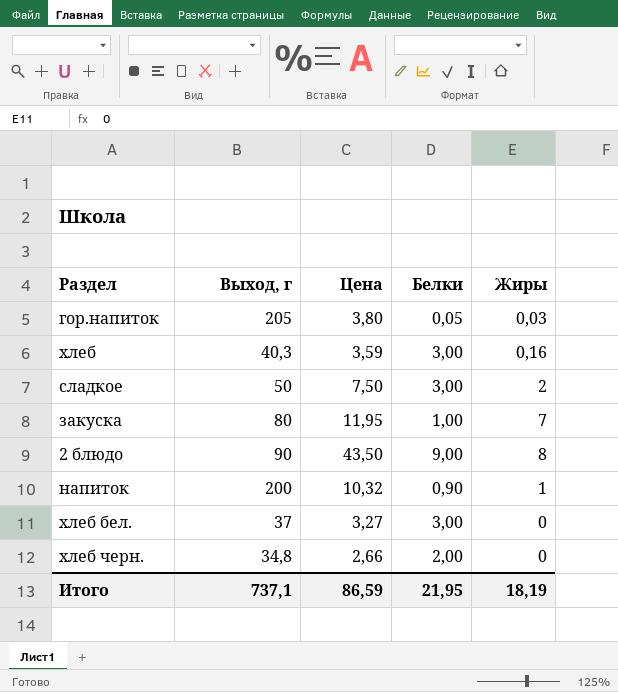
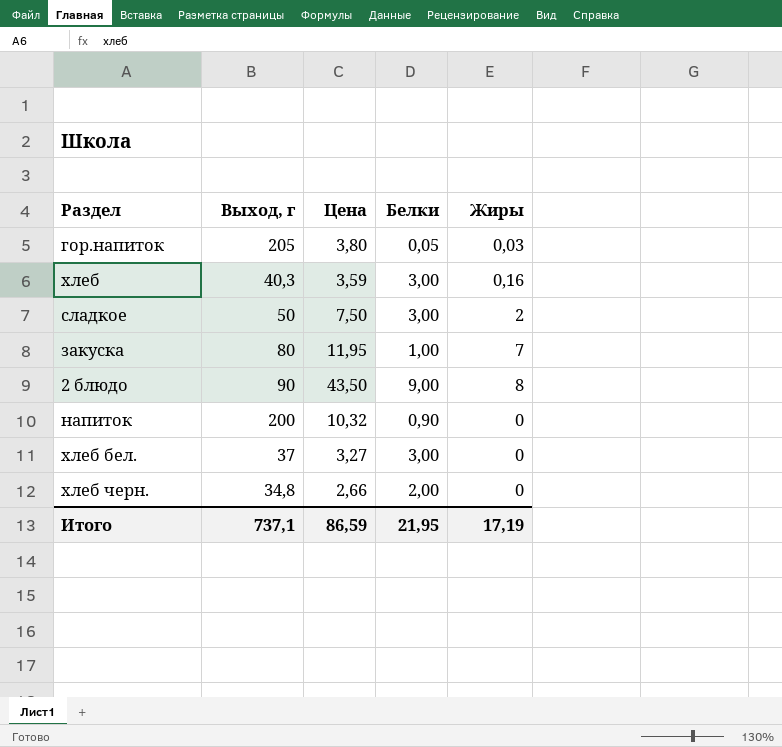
напиток | Жиры: 1 -> 0
Итого | Жиры: 18,19 -> 17,19

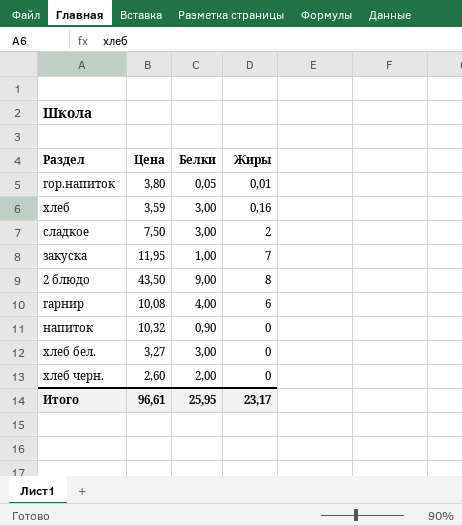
column Выход, г | position: 2 -> none
гор.напиток | Жиры: 0,03 -> 0,01
row гарнир: none -> 10,08 | 4,00 | 6
хлеб черн. | Цена: 2,66 -> 2,60
Итого | Цена: 86,59 -> 96,61
Итого | Белки: 21,95 -> 25,95
Итого | Жиры: 17,19 -> 23,17

